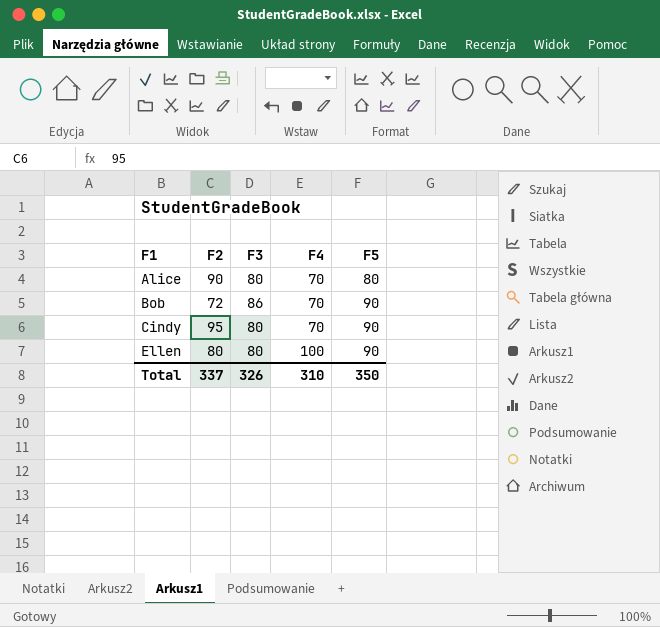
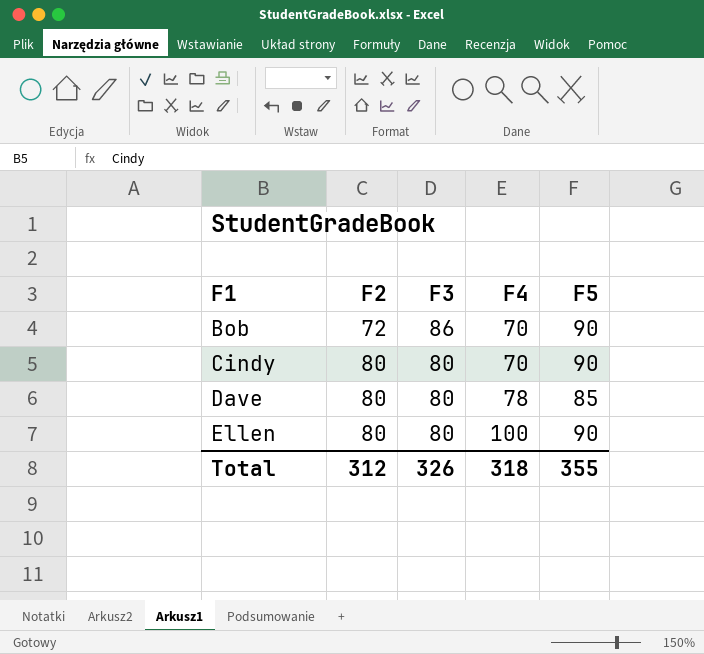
row Alice: 90 | 80 | 70 | 80 -> none
Cindy | F2: 95 -> 80
row Dave: none -> 80 | 80 | 78 | 85
Total | F2: 337 -> 312
Total | F4: 310 -> 318
Total | F5: 350 -> 355

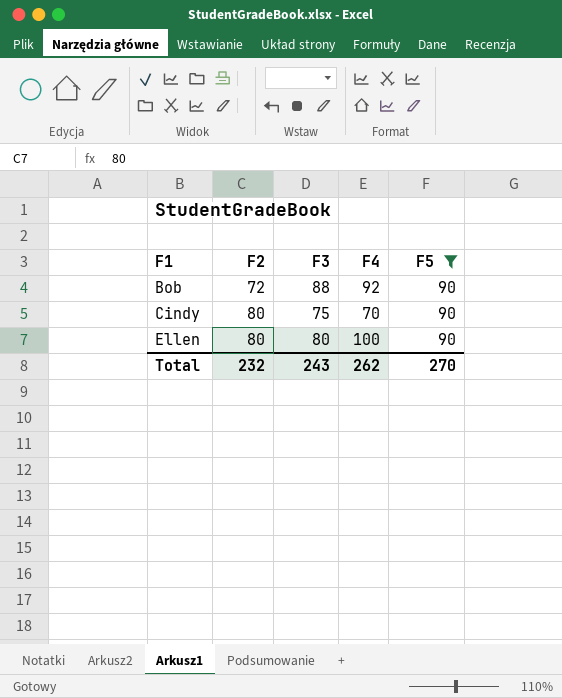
filter: none -> F5 = 90
Bob | F3: 86 -> 88
Bob | F4: 70 -> 92
Cindy | F3: 80 -> 75
Total | F2: 312 -> 232
Total | F3: 326 -> 243
Total | F4: 318 -> 262
Total | F5: 355 -> 270

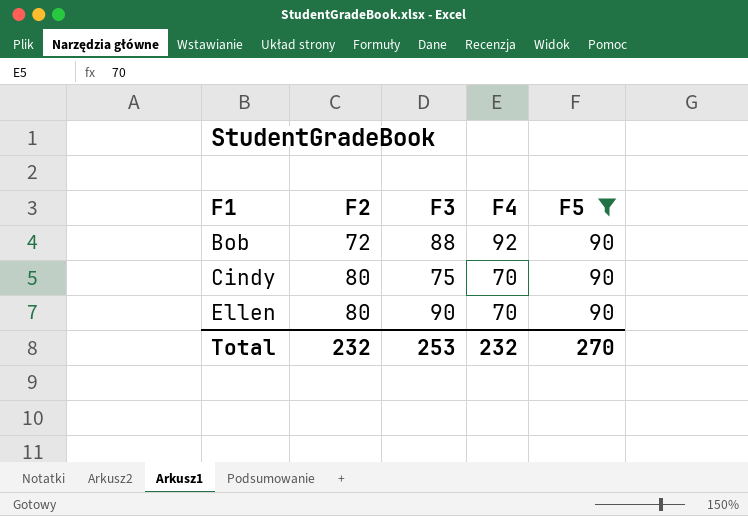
Ellen | F3: 80 -> 90
Ellen | F4: 100 -> 70
Total | F3: 243 -> 253
Total | F4: 262 -> 232

